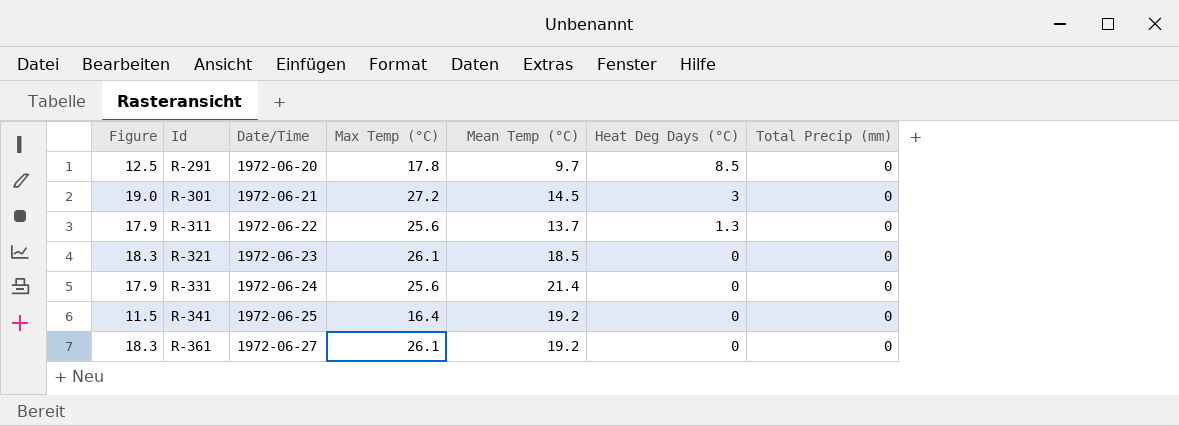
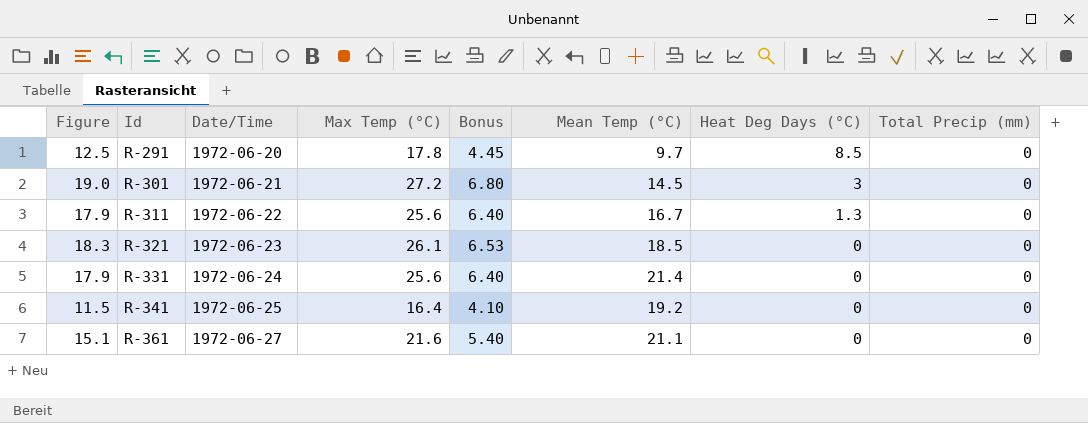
column Bonus | formula: none -> [Max Temp (°C)] * 0.25
R-311 | Mean Temp (°C): 13.7 -> 16.7
R-361 | Figure: 18.3 -> 15.1
R-361 | Max Temp (°C): 26.1 -> 21.6
R-361 | Mean Temp (°C): 19.2 -> 21.1

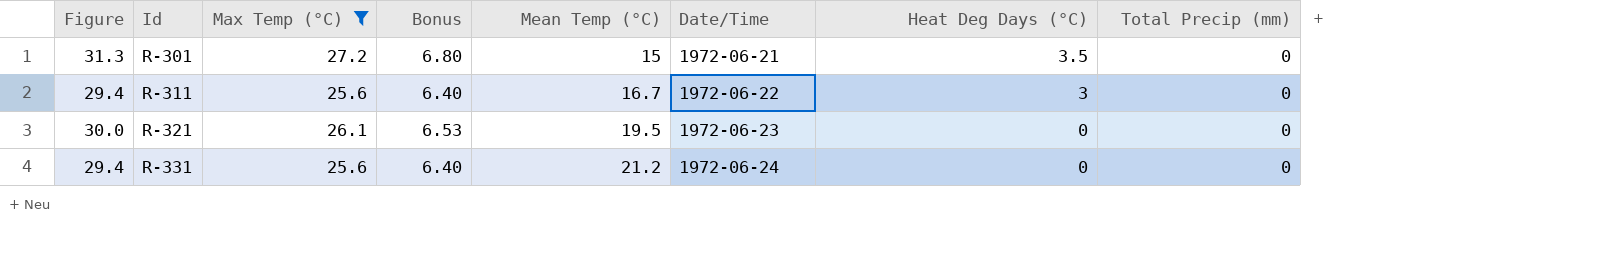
filter: none -> Max Temp (°C) >= 25.6
column Figure | formula: [Max Temp (°C)] * 0.7 -> [Max Temp (°C)] * 1.15
column Date/Time | position: 3 -> 6
R-301 | Mean Temp (°C): 14.5 -> 15
R-301 | Heat Deg Days (°C): 3 -> 3.5
R-311 | Heat Deg Days (°C): 1.3 -> 3
R-321 | Mean Temp (°C): 18.5 -> 19.5
R-331 | Mean Temp (°C): 21.4 -> 21.2

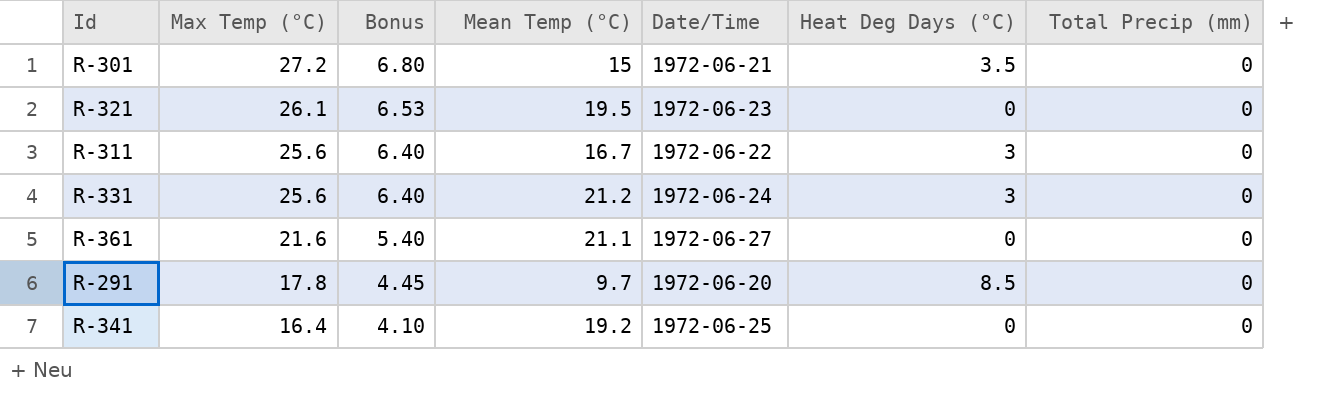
filter: Max Temp (°C) >= 25.6 -> none
row order: Id ascending -> Max Temp (°C) descending
column Figure | formula: [Max Temp (°C)] * 1.15 -> none
R-331 | Heat Deg Days (°C): 0 -> 3

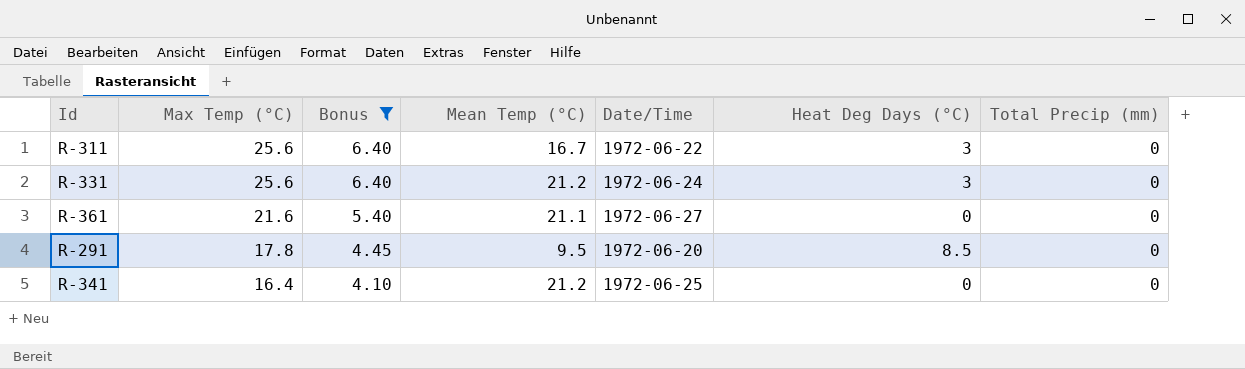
filter: none -> Bonus <= 6.40
R-291 | Mean Temp (°C): 9.7 -> 9.5
R-341 | Mean Temp (°C): 19.2 -> 21.2

